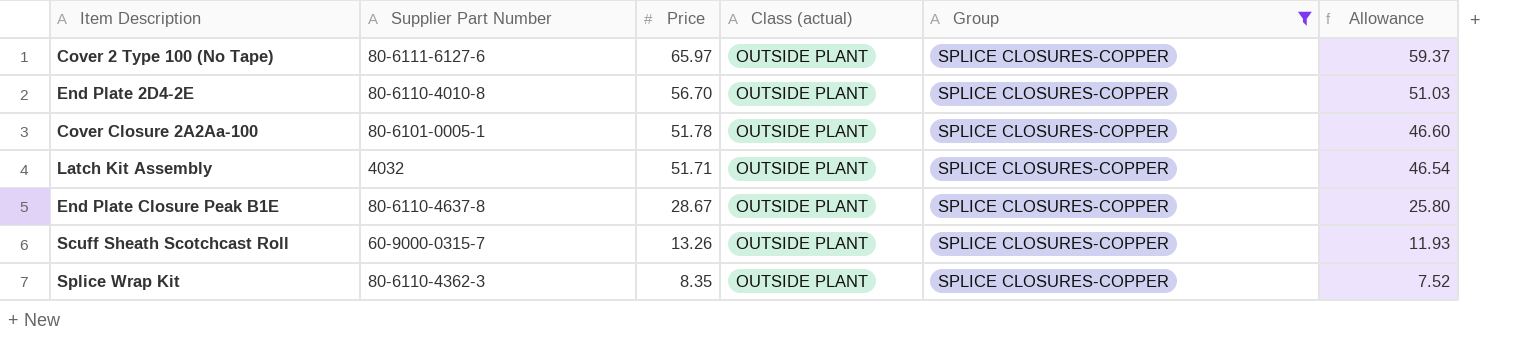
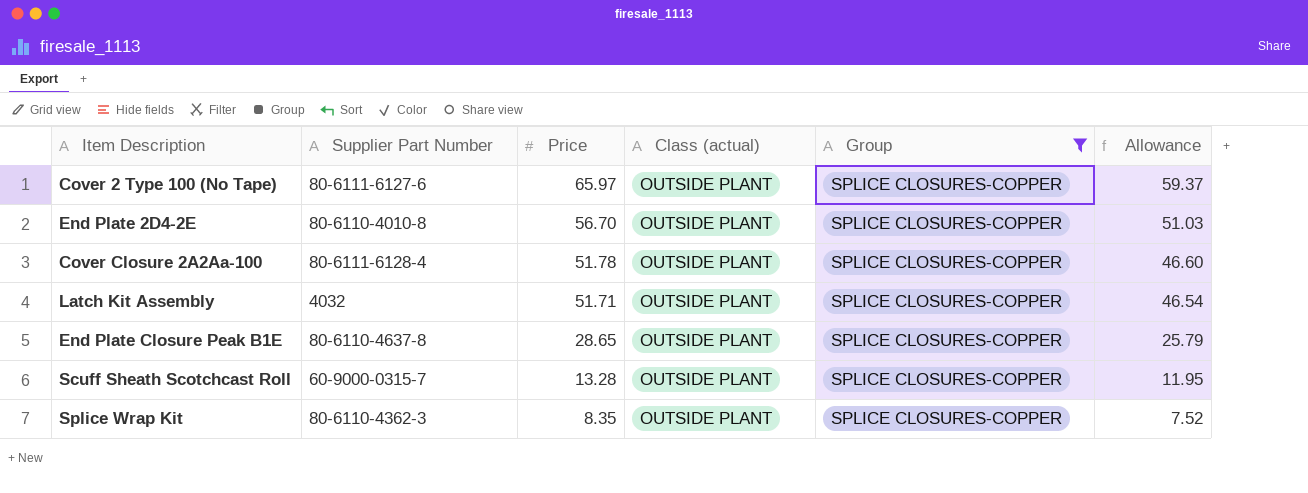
Cover Closure 2A2Aa-100 | Supplier Part Number: 80-6101-0005-1 -> 80-6111-6128-4
End Plate Closure Peak B1E | Price: 28.67 -> 28.65
End Plate Closure Peak B1E | Allowance: 25.80 -> 25.79
Scuff Sheath Scotchcast Roll | Price: 13.26 -> 13.28
Scuff Sheath Scotchcast Roll | Allowance: 11.93 -> 11.95

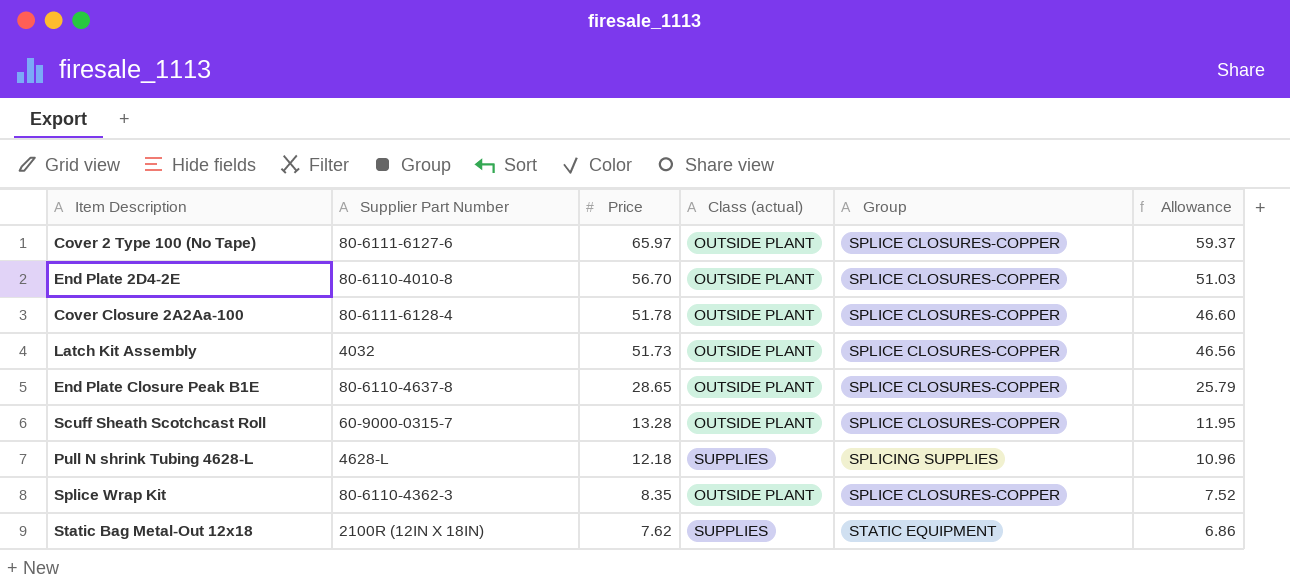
filter: Group = SPLICE CLOSURES-COPPER -> none
Latch Kit Assembly | Price: 51.71 -> 51.73
Latch Kit Assembly | Allowance: 46.54 -> 46.56

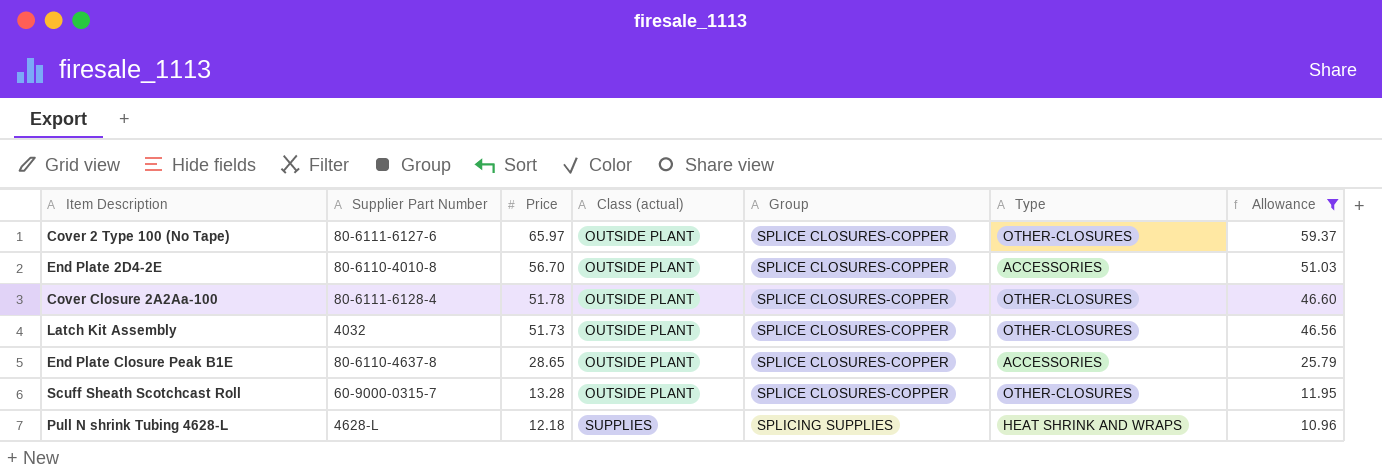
filter: none -> Allowance >= 10.96
column Type | position: none -> 6

